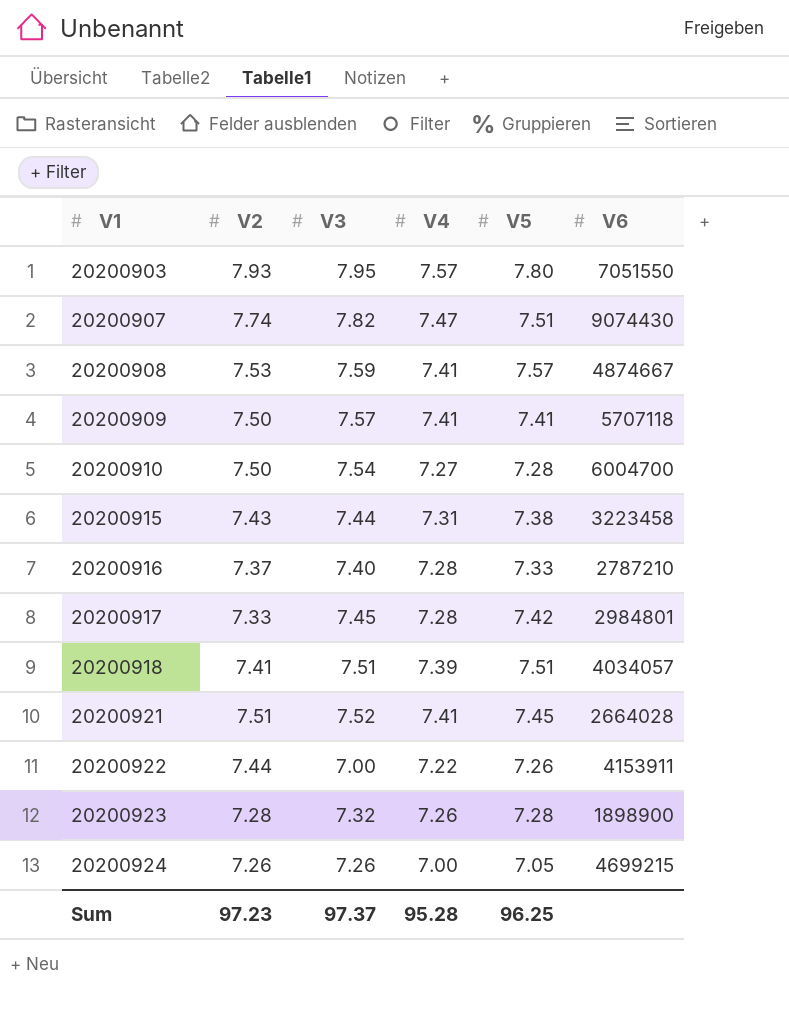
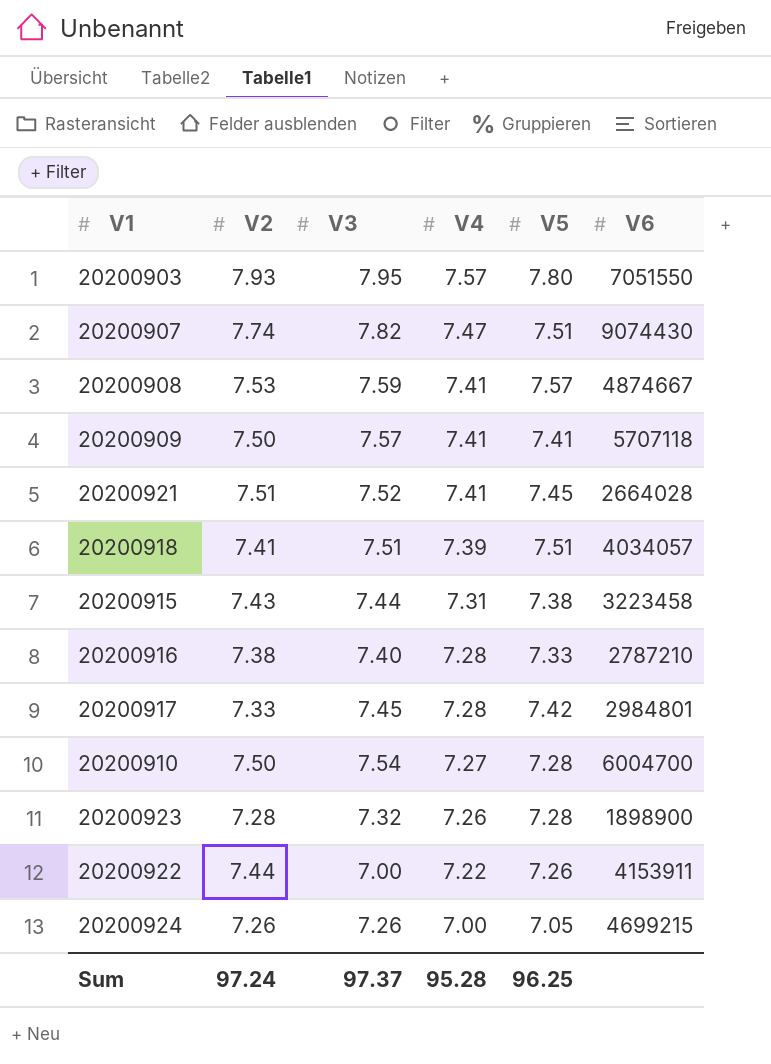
row order: V1 ascending -> V4 descending
20200916 | V2: 7.37 -> 7.38
Sum | V2: 97.23 -> 97.24

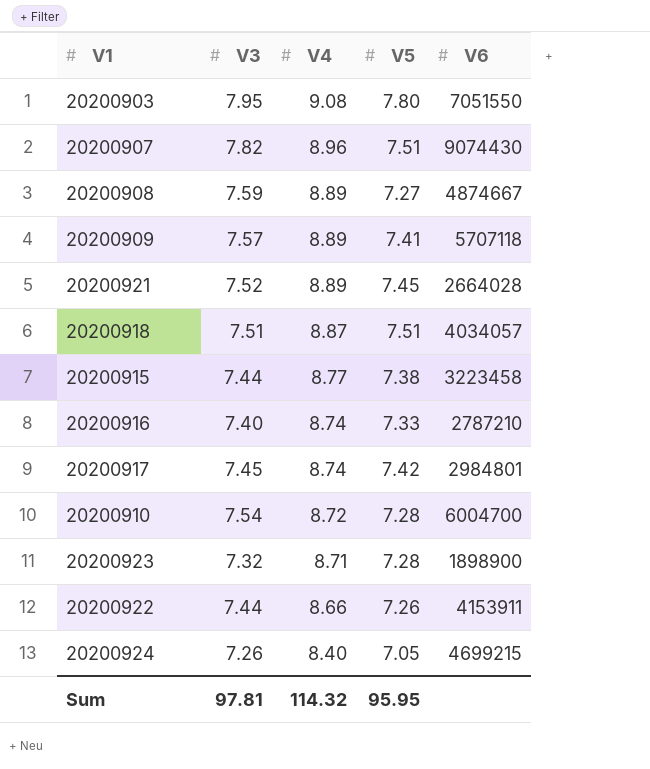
column V2 | position: 2 -> none
20200903 | V4: 7.57 -> 9.08
20200907 | V4: 7.47 -> 8.96
20200908 | V4: 7.41 -> 8.89
20200908 | V5: 7.57 -> 7.27
20200909 | V4: 7.41 -> 8.89
20200921 | V4: 7.41 -> 8.89
20200918 | V4: 7.39 -> 8.87
20200915 | V4: 7.31 -> 8.77
20200916 | V4: 7.28 -> 8.74
20200917 | V4: 7.28 -> 8.74
20200910 | V4: 7.27 -> 8.72
20200923 | V4: 7.26 -> 8.71
20200922 | V3: 7.00 -> 7.44
20200922 | V4: 7.22 -> 8.66
20200924 | V4: 7.00 -> 8.40
Sum | V3: 97.37 -> 97.81
Sum | V4: 95.28 -> 114.32
Sum | V5: 96.25 -> 95.95

